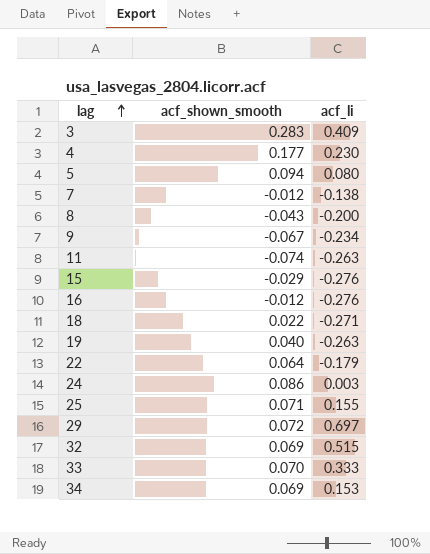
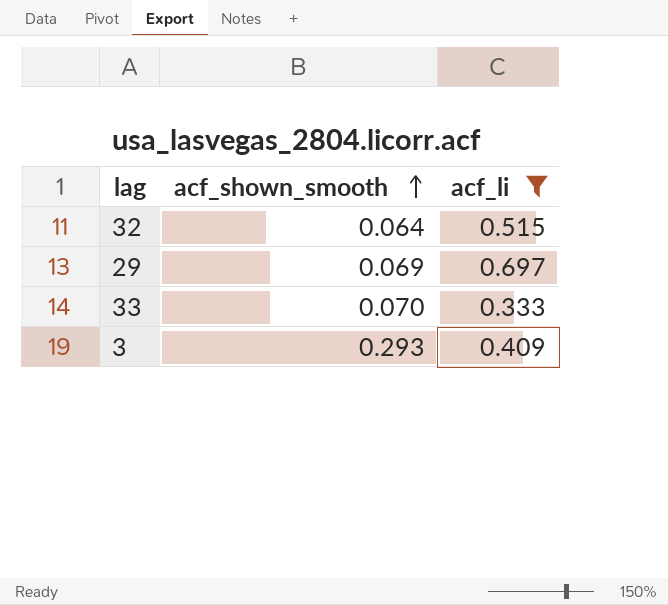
filter: none -> acf_li >= 0.333
row order: lag ascending -> acf_shown_smooth ascending
32 | acf_shown_smooth: 0.069 -> 0.064
29 | acf_shown_smooth: 0.072 -> 0.069
3 | acf_shown_smooth: 0.283 -> 0.293

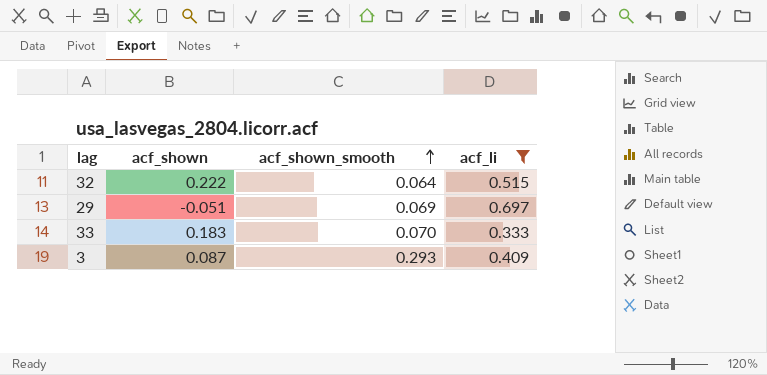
column acf_shown | position: none -> 2

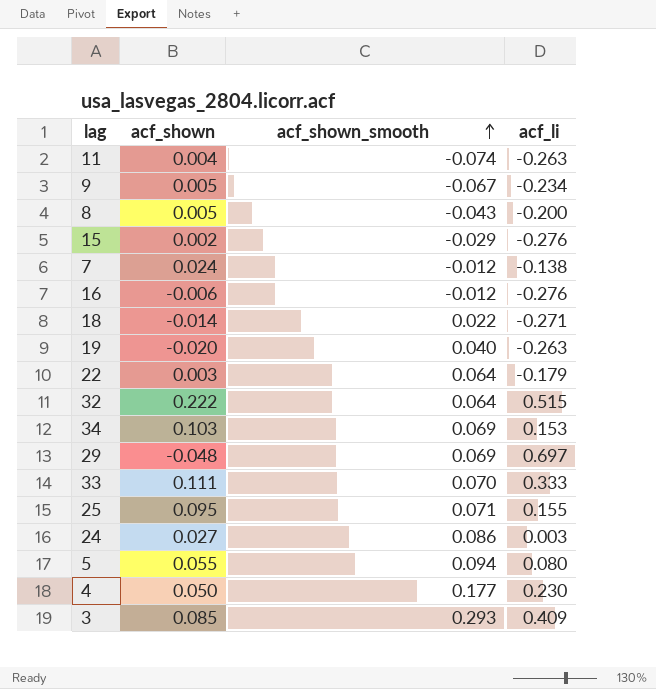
filter: acf_li >= 0.333 -> none
29 | acf_shown: -0.051 -> -0.048
33 | acf_shown: 0.183 -> 0.111
3 | acf_shown: 0.087 -> 0.085

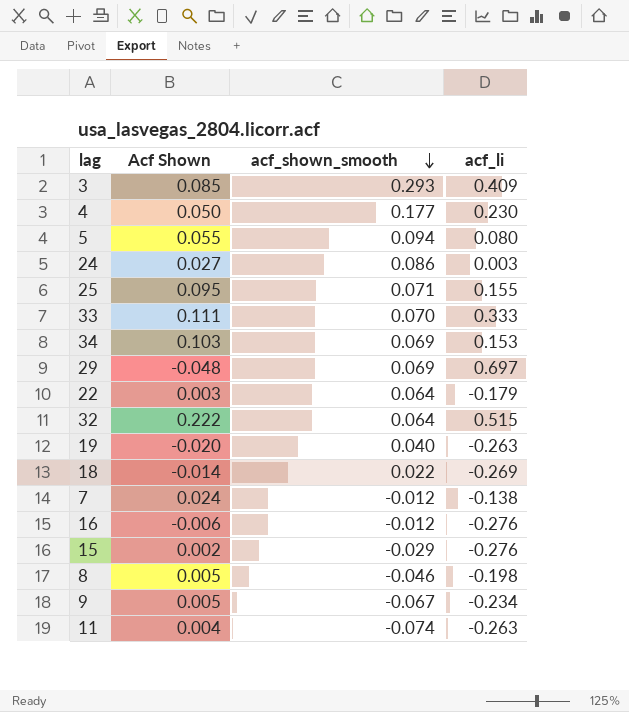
row order: acf_shown_smooth ascending -> acf_shown_smooth descending
column name: acf_shown -> Acf Shown
18 | acf_li: -0.271 -> -0.269
8 | acf_shown_smooth: -0.043 -> -0.046
8 | acf_li: -0.200 -> -0.198

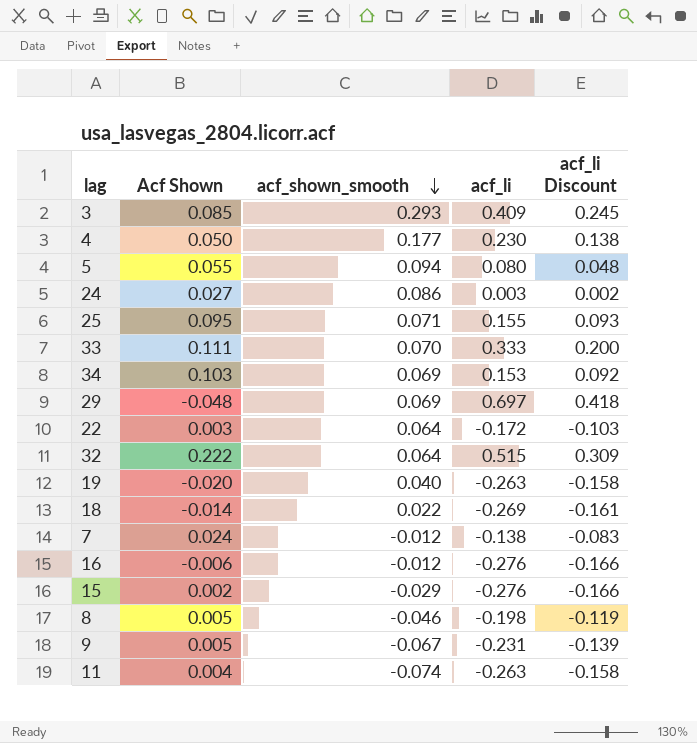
column acf_li Discount | formula: none -> [acf_li] * 0.6
22 | acf_li: -0.179 -> -0.172
9 | acf_li: -0.234 -> -0.231

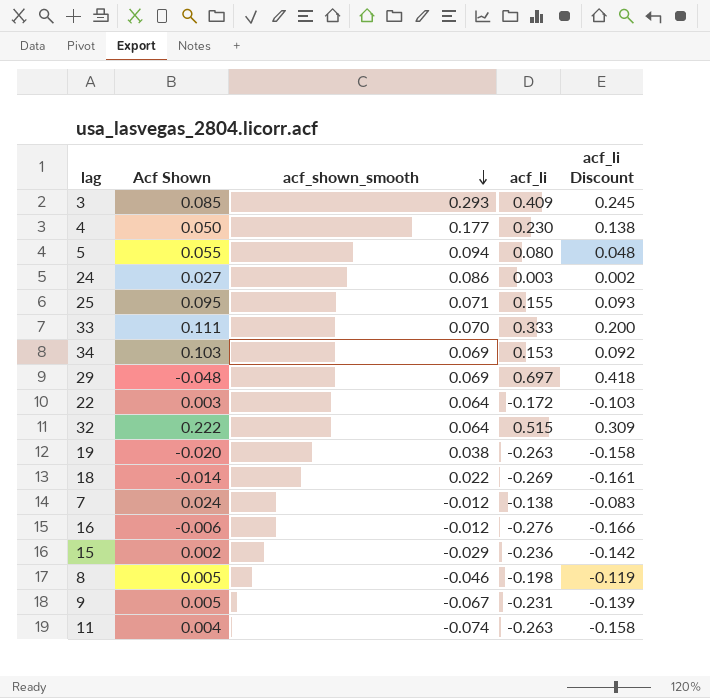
19 | acf_shown_smooth: 0.040 -> 0.038
15 | acf_li: -0.276 -> -0.236
15 | acf_li Discount: -0.166 -> -0.142

